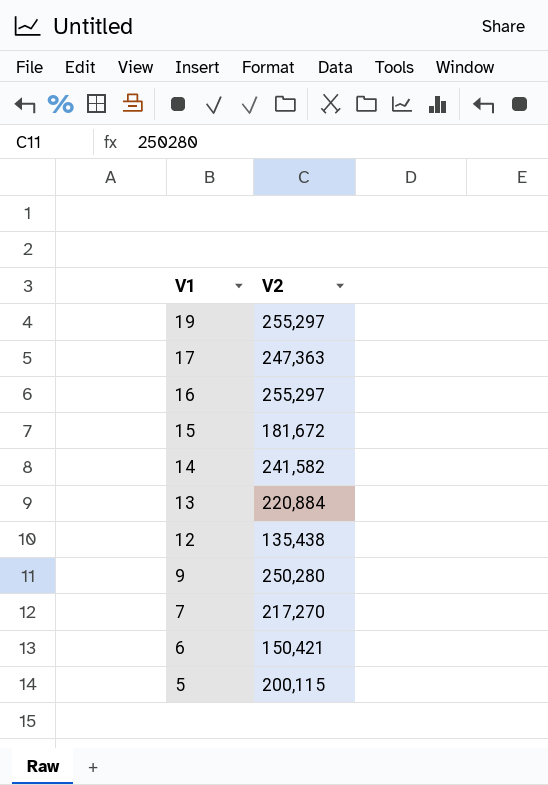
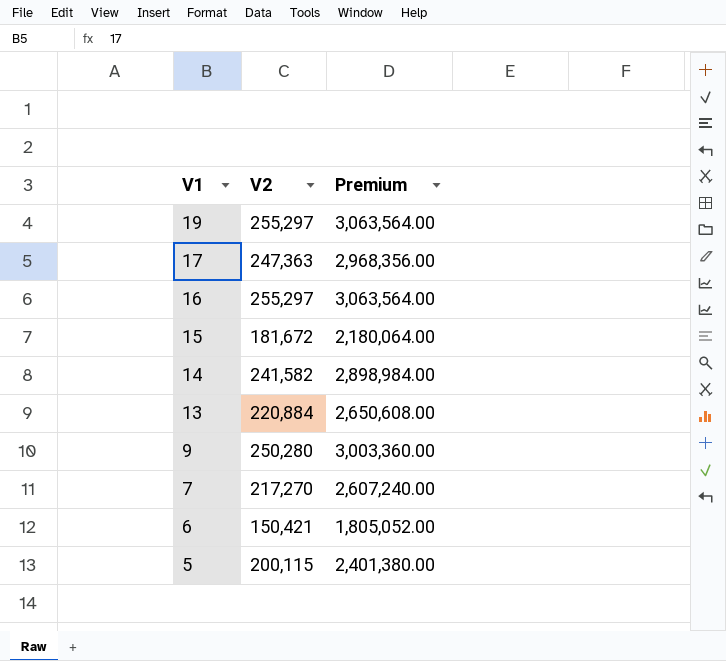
column Premium | formula: none -> [V2] * 12
row 12: 135,438 -> none

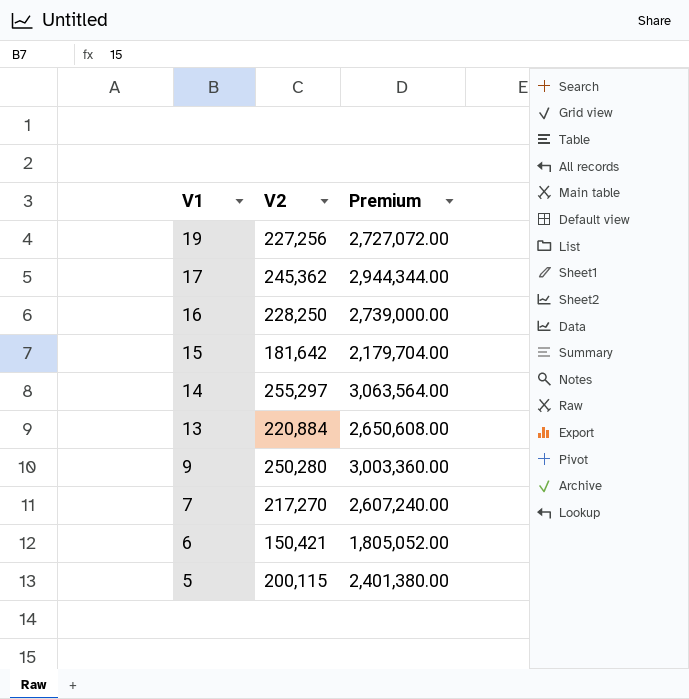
19 | V2: 255,297 -> 227,256
19 | Premium: 3,063,564.00 -> 2,727,072.00
17 | V2: 247,363 -> 245,362
17 | Premium: 2,968,356.00 -> 2,944,344.00
16 | V2: 255,297 -> 228,250
16 | Premium: 3,063,564.00 -> 2,739,000.00
15 | V2: 181,672 -> 181,642
15 | Premium: 2,180,064.00 -> 2,179,704.00
14 | V2: 241,582 -> 255,297
14 | Premium: 2,898,984.00 -> 3,063,564.00

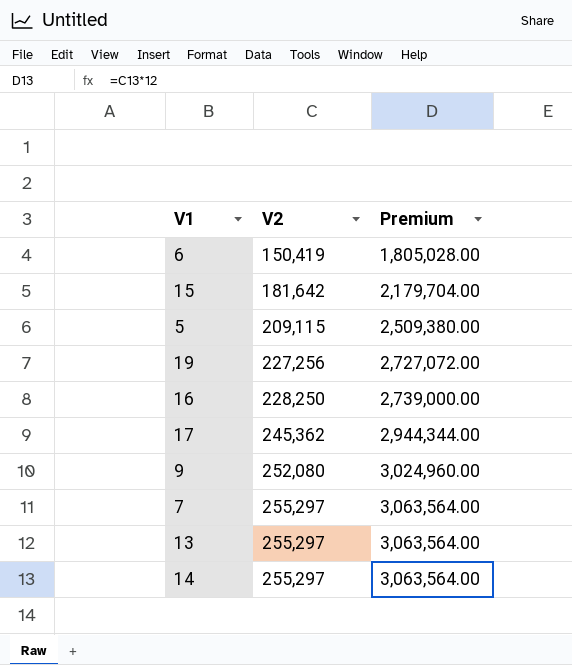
row order: V1 descending -> V2 ascending
6 | V2: 150,421 -> 150,419
6 | Premium: 1,805,052.00 -> 1,805,028.00
5 | V2: 200,115 -> 209,115
5 | Premium: 2,401,380.00 -> 2,509,380.00
9 | V2: 250,280 -> 252,080
9 | Premium: 3,003,360.00 -> 3,024,960.00
7 | V2: 217,270 -> 255,297
7 | Premium: 2,607,240.00 -> 3,063,564.00
13 | V2: 220,884 -> 255,297
13 | Premium: 2,650,608.00 -> 3,063,564.00

